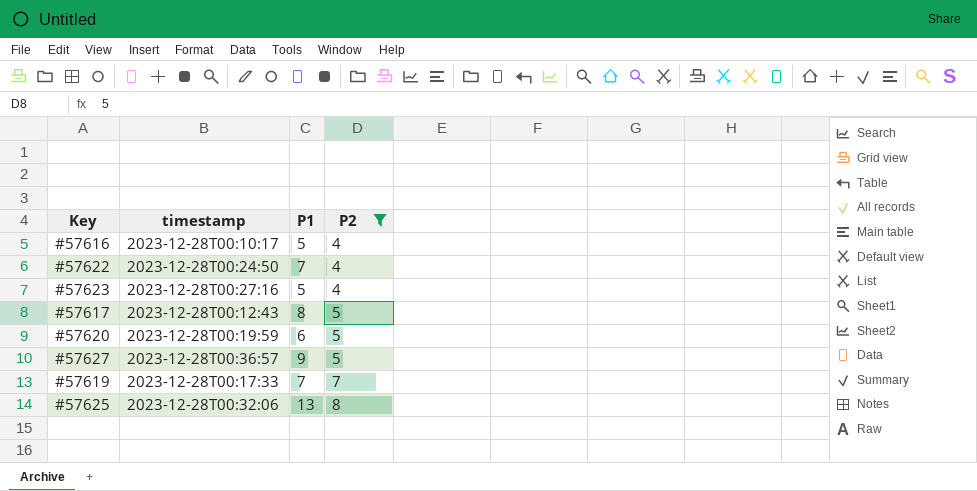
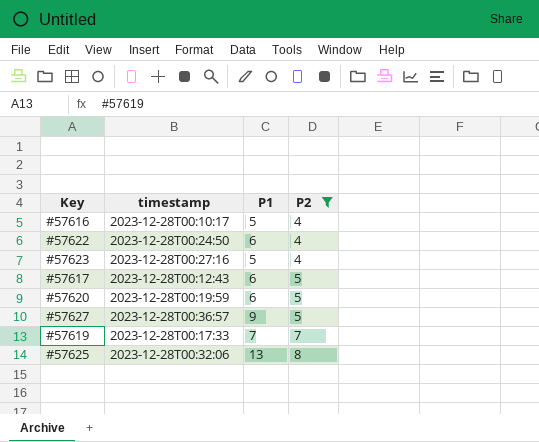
#57622 | P1: 7 -> 6
#57617 | P1: 8 -> 6

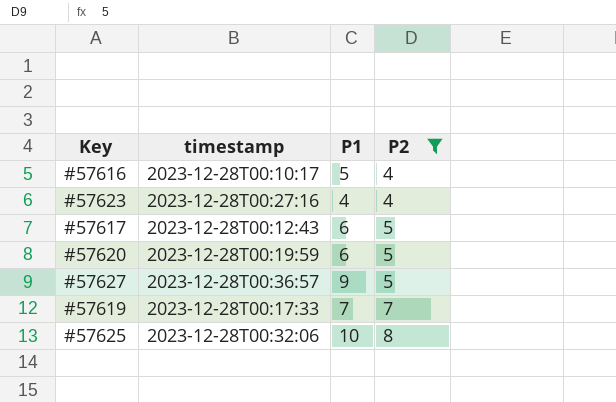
row #57622: 2023-12-28T00:24:50 | 6 | 4 -> none
#57623 | P1: 5 -> 4
#57625 | P1: 13 -> 10

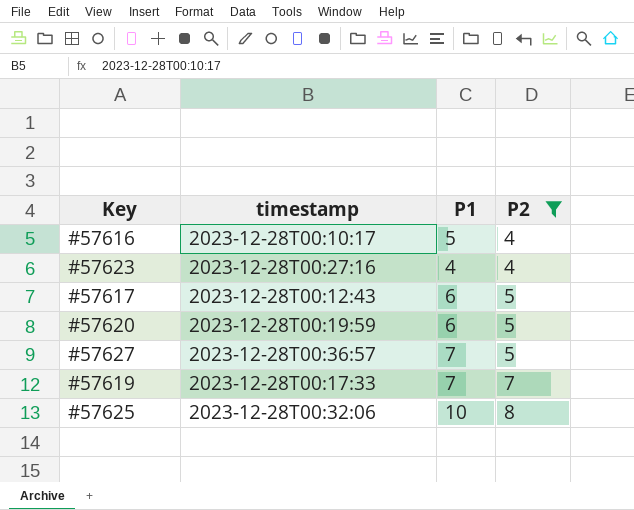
#57627 | P1: 9 -> 7

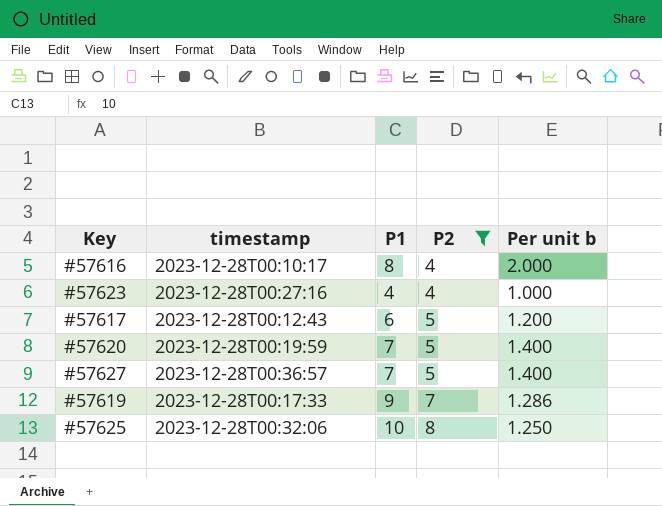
column Per unit b | formula: none -> [P1] / [P2]
#57616 | P1: 5 -> 8
#57620 | P1: 6 -> 7
#57619 | P1: 7 -> 9

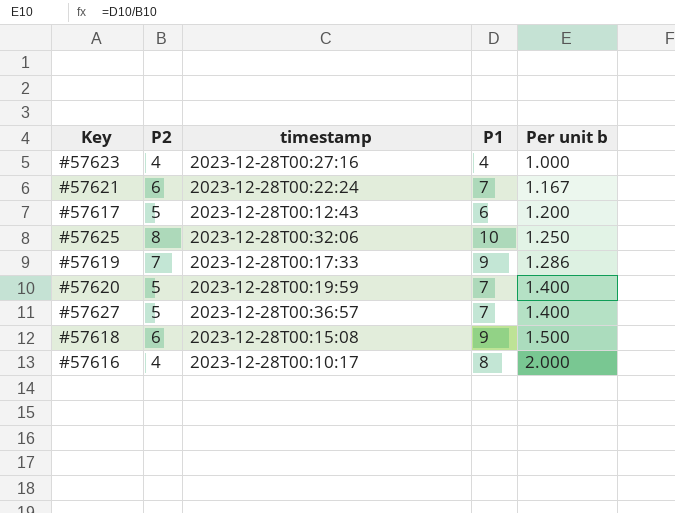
filter: P2 != 6 -> none
row order: P2 ascending -> Per unit b ascending
column P2 | position: 4 -> 2

